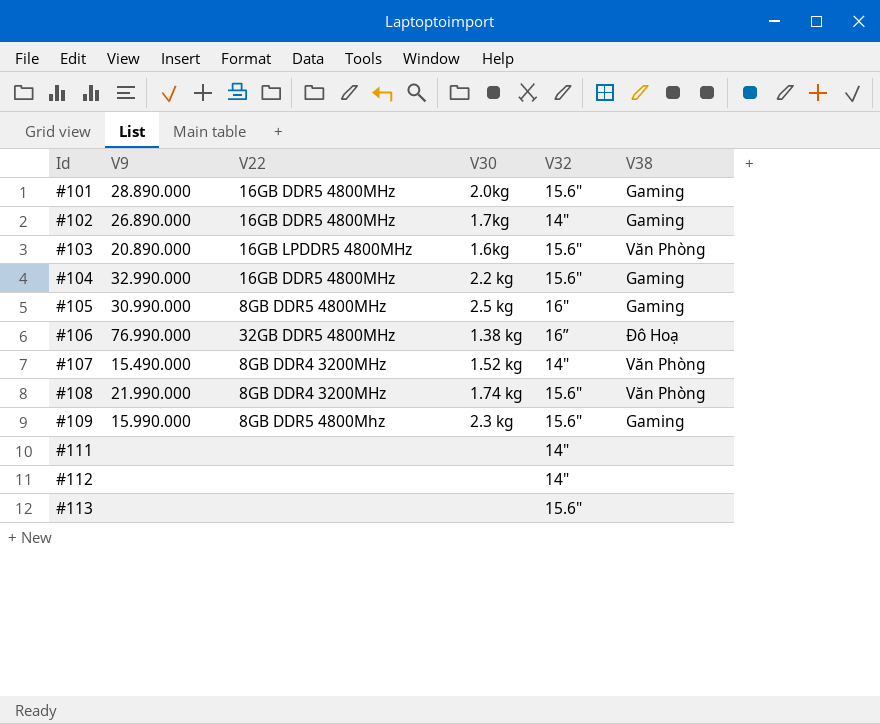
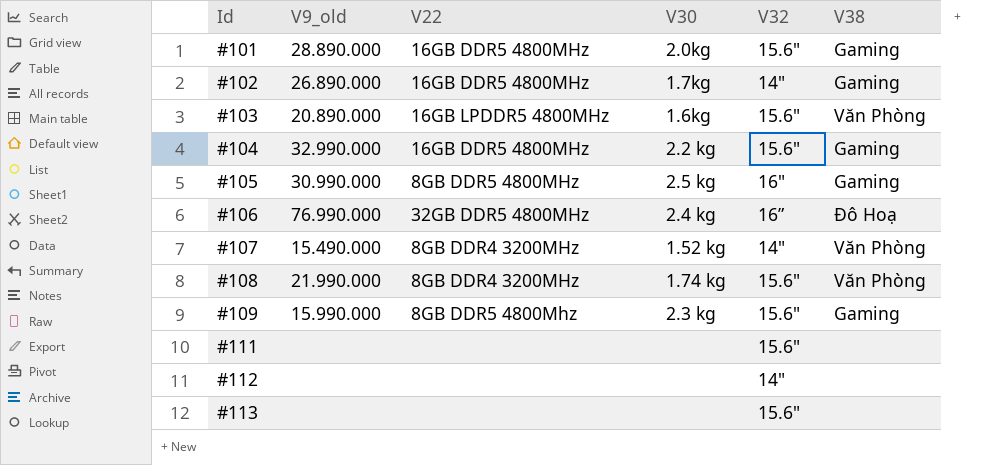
column name: V9 -> V9_old
#106 | V30: 1.38 kg -> 2.4 kg
#111 | V32: 14" -> 15.6"

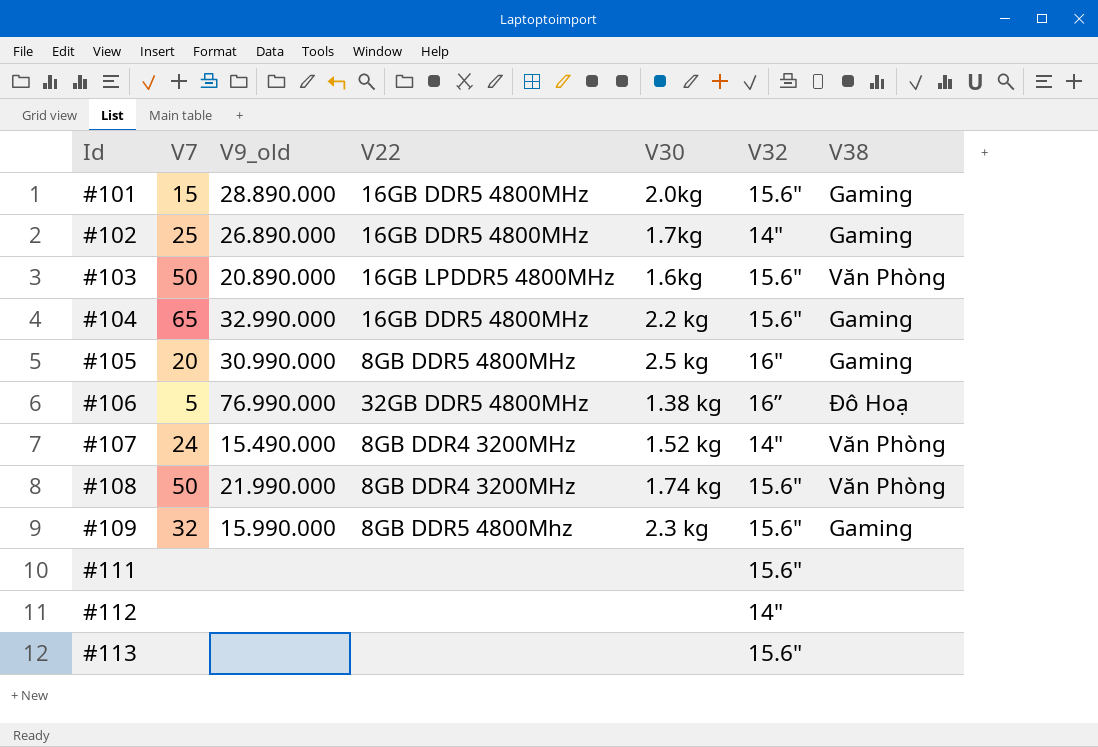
column V7 | position: none -> 2
#106 | V30: 2.4 kg -> 1.38 kg

